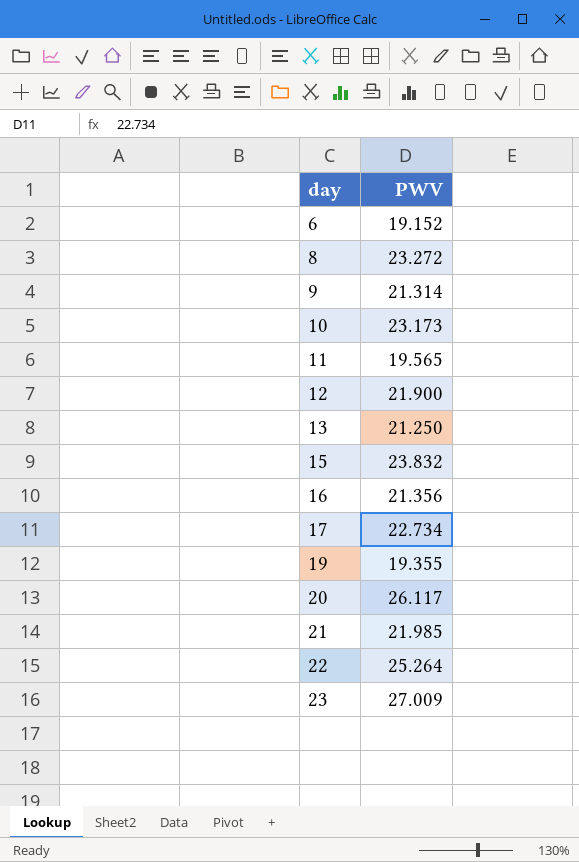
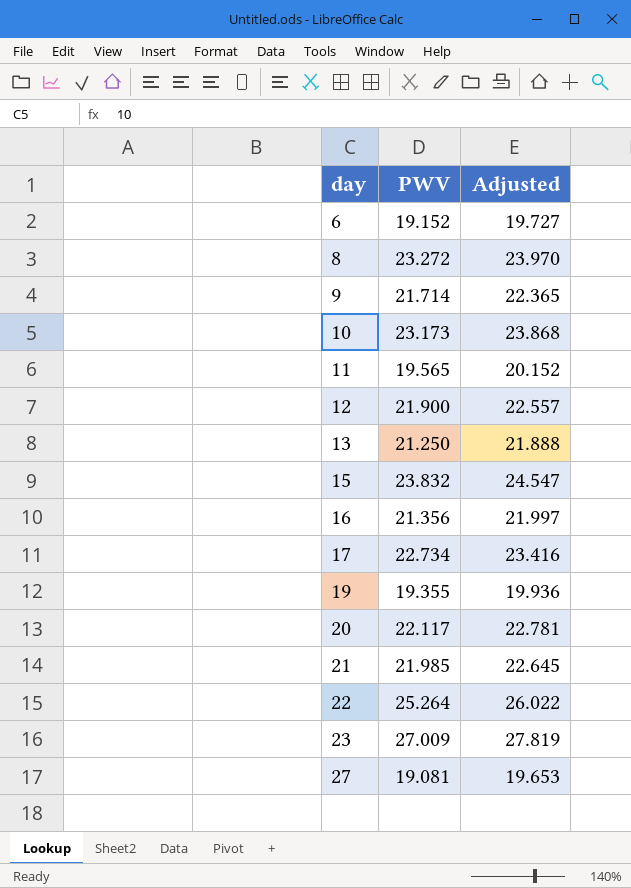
column Adjusted | formula: none -> [PWV] * 1.03
9 | PWV: 21.314 -> 21.714
20 | PWV: 26.117 -> 22.117
row 27: none -> 19.081 | 19.653

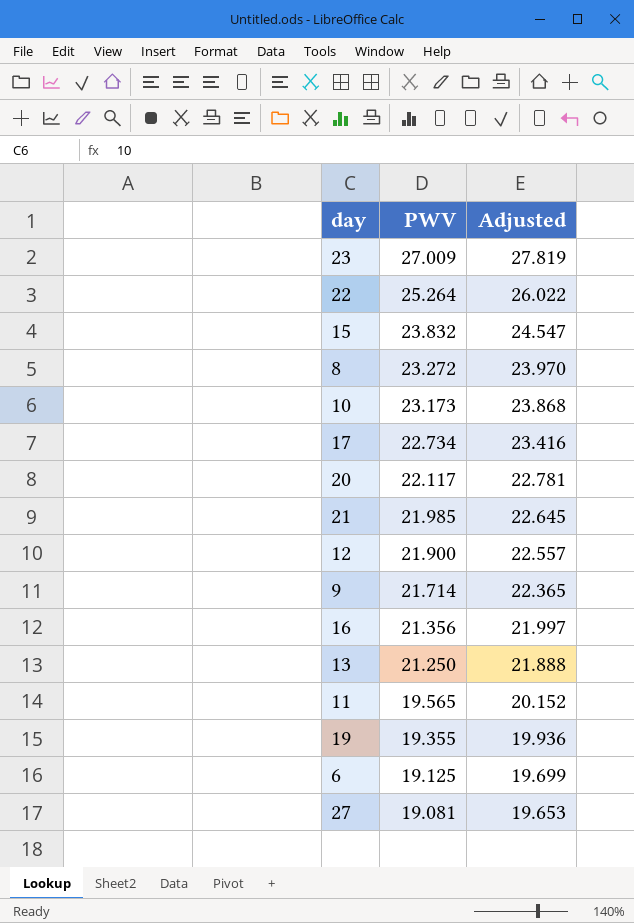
row order: day ascending -> PWV descending
6 | PWV: 19.152 -> 19.125
6 | Adjusted: 19.727 -> 19.699

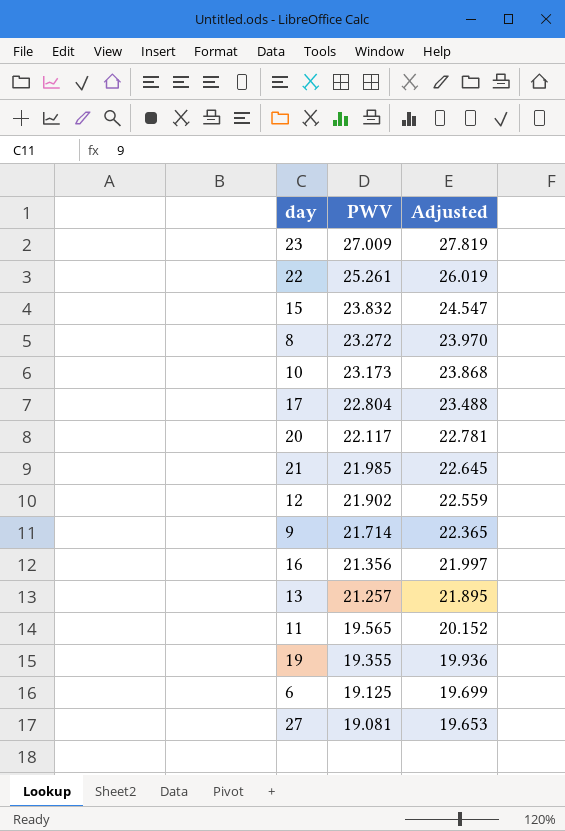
22 | PWV: 25.264 -> 25.261
22 | Adjusted: 26.022 -> 26.019
17 | PWV: 22.734 -> 22.804
17 | Adjusted: 23.416 -> 23.488
12 | PWV: 21.900 -> 21.902
12 | Adjusted: 22.557 -> 22.559
13 | PWV: 21.250 -> 21.257
13 | Adjusted: 21.888 -> 21.895

